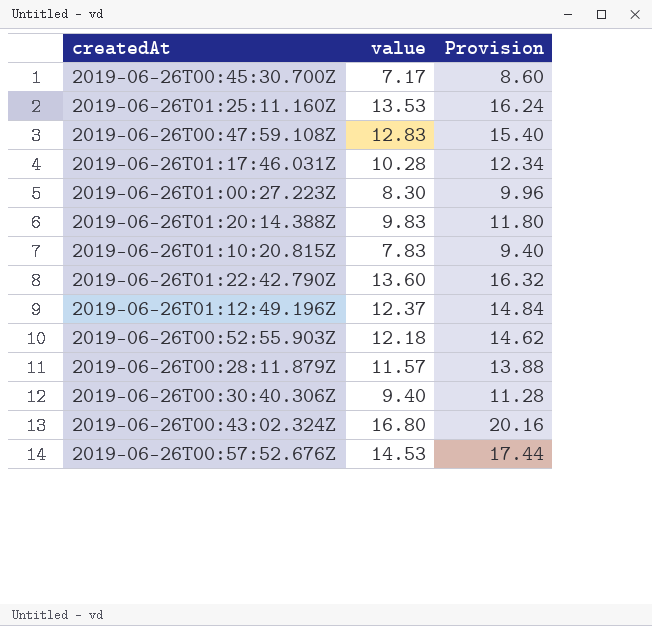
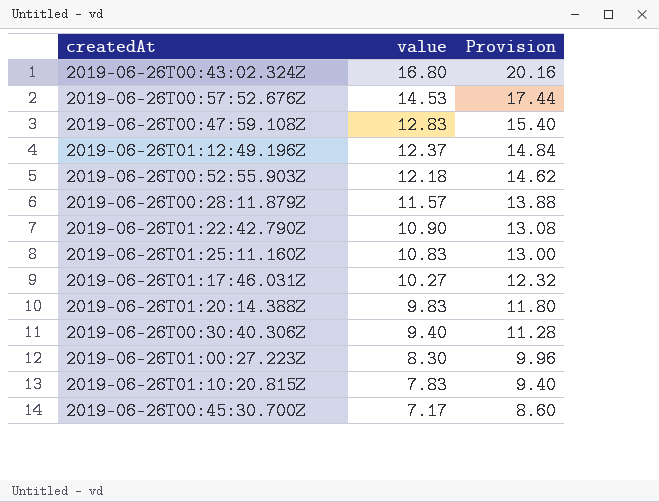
row order: none -> value descending
2019-06-26T01:22:42.790Z | value: 13.60 -> 10.90
2019-06-26T01:22:42.790Z | Provision: 16.32 -> 13.08
2019-06-26T01:25:11.160Z | value: 13.53 -> 10.83
2019-06-26T01:25:11.160Z | Provision: 16.24 -> 13.00
2019-06-26T01:17:46.031Z | value: 10.28 -> 10.27
2019-06-26T01:17:46.031Z | Provision: 12.34 -> 12.32

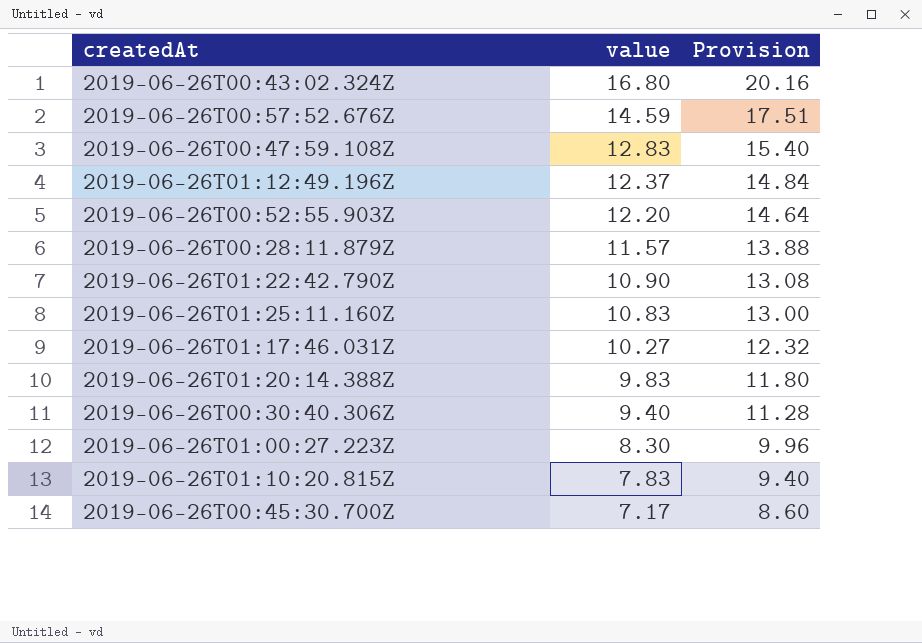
2019-06-26T00:57:52.676Z | value: 14.53 -> 14.59
2019-06-26T00:57:52.676Z | Provision: 17.44 -> 17.51
2019-06-26T00:52:55.903Z | value: 12.18 -> 12.20
2019-06-26T00:52:55.903Z | Provision: 14.62 -> 14.64

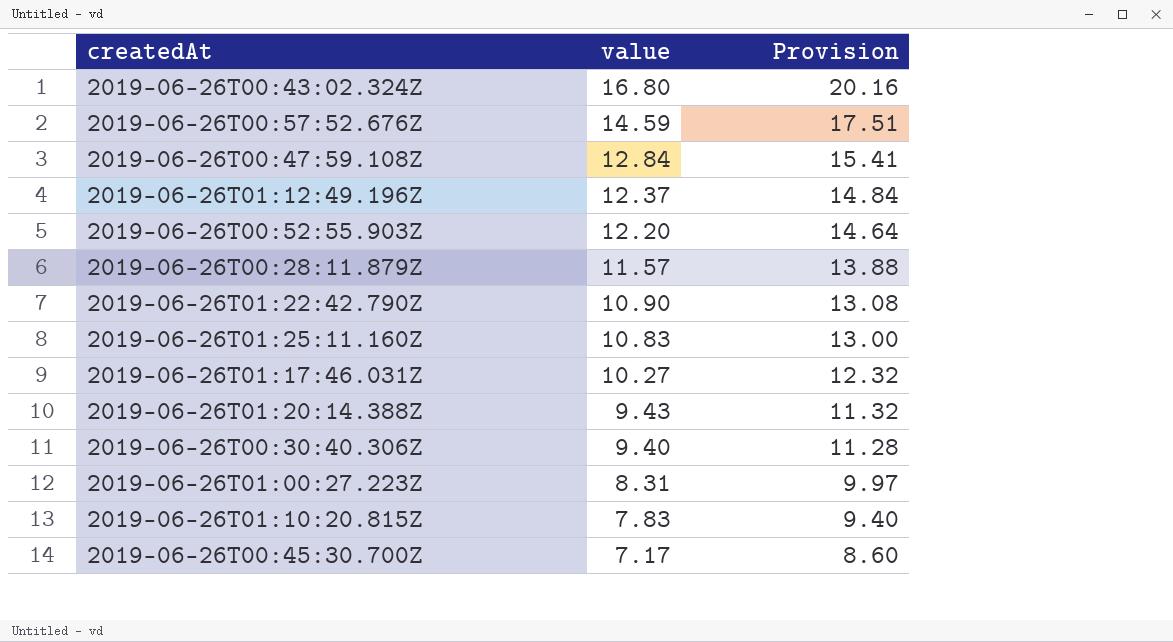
2019-06-26T00:47:59.108Z | value: 12.83 -> 12.84
2019-06-26T00:47:59.108Z | Provision: 15.40 -> 15.41
2019-06-26T01:20:14.388Z | value: 9.83 -> 9.43
2019-06-26T01:20:14.388Z | Provision: 11.80 -> 11.32
2019-06-26T01:00:27.223Z | value: 8.30 -> 8.31
2019-06-26T01:00:27.223Z | Provision: 9.96 -> 9.97

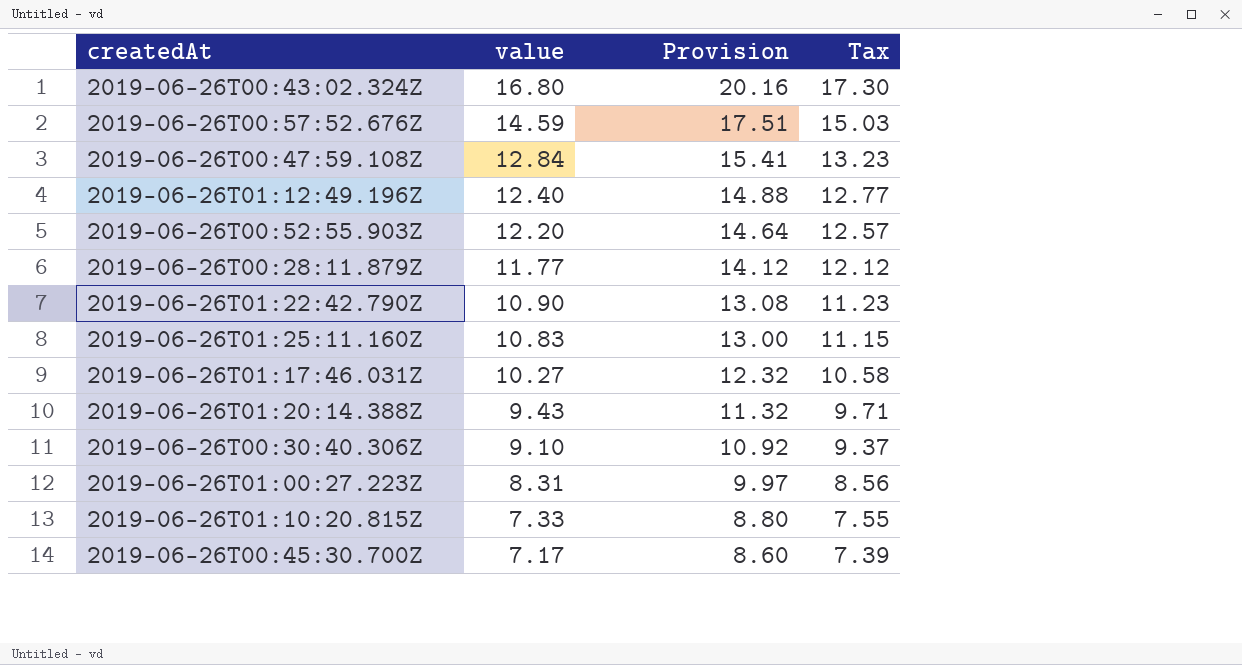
column Tax | formula: none -> [value] * 1.03
2019-06-26T01:12:49.196Z | value: 12.37 -> 12.40
2019-06-26T01:12:49.196Z | Provision: 14.84 -> 14.88
2019-06-26T00:28:11.879Z | value: 11.57 -> 11.77
2019-06-26T00:28:11.879Z | Provision: 13.88 -> 14.12
2019-06-26T00:30:40.306Z | value: 9.40 -> 9.10
2019-06-26T00:30:40.306Z | Provision: 11.28 -> 10.92
2019-06-26T01:10:20.815Z | value: 7.83 -> 7.33
2019-06-26T01:10:20.815Z | Provision: 9.40 -> 8.80

